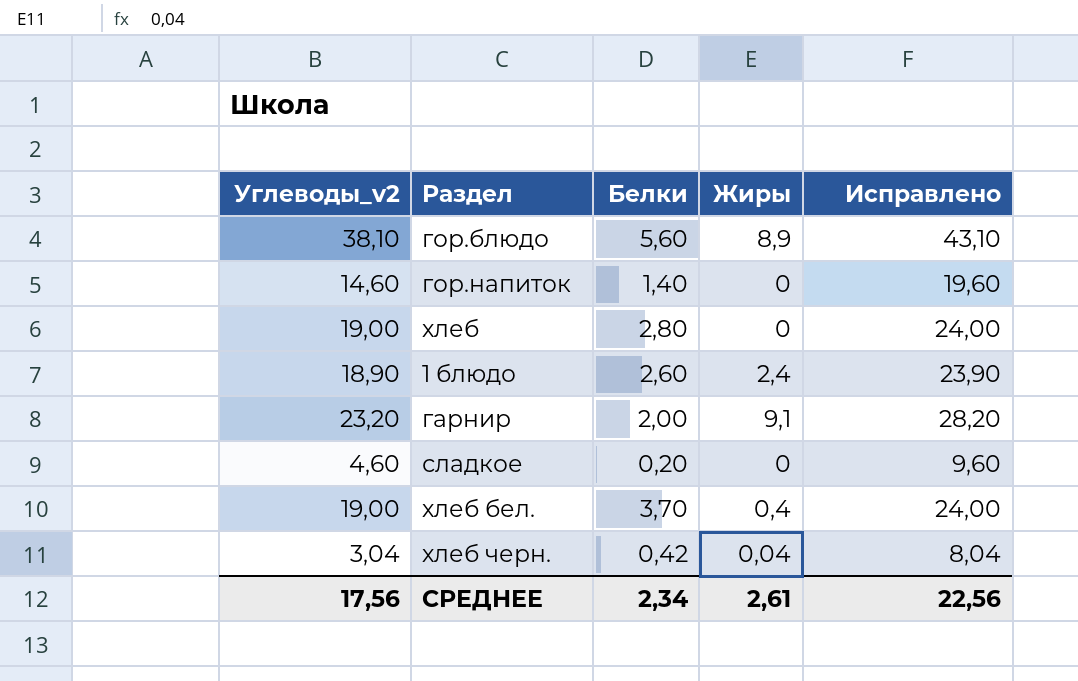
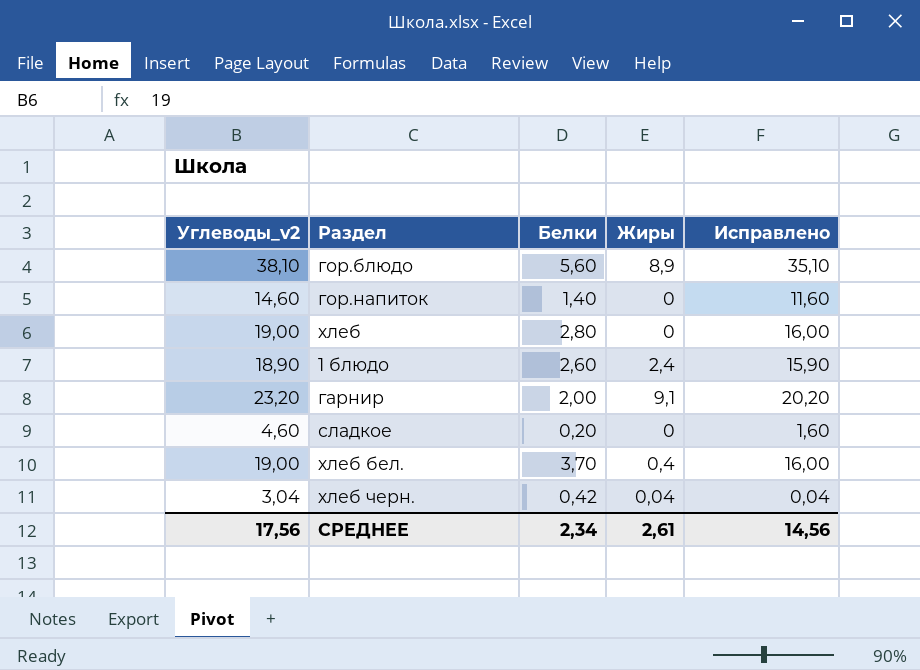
column Исправлено | formula: [Углеводы_v2] + 5 -> [Углеводы_v2] - 3
СРЕДНЕЕ | Исправлено: 22,56 -> 14,56

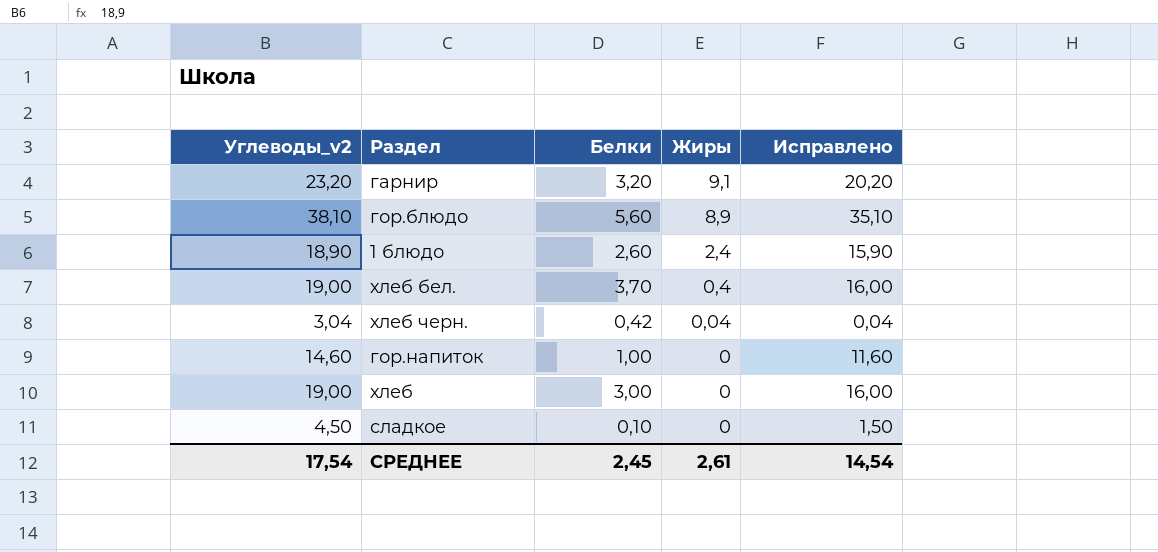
row order: none -> Жиры descending
гарнир | Белки: 2,00 -> 3,20
гор.напиток | Белки: 1,40 -> 1,00
хлеб | Белки: 2,80 -> 3,00
сладкое | Углеводы_v2: 4,60 -> 4,50
сладкое | Белки: 0,20 -> 0,10
сладкое | Исправлено: 1,60 -> 1,50
СРЕДНЕЕ | Углеводы_v2: 17,56 -> 17,54
СРЕДНЕЕ | Белки: 2,34 -> 2,45
СРЕДНЕЕ | Исправлено: 14,56 -> 14,54

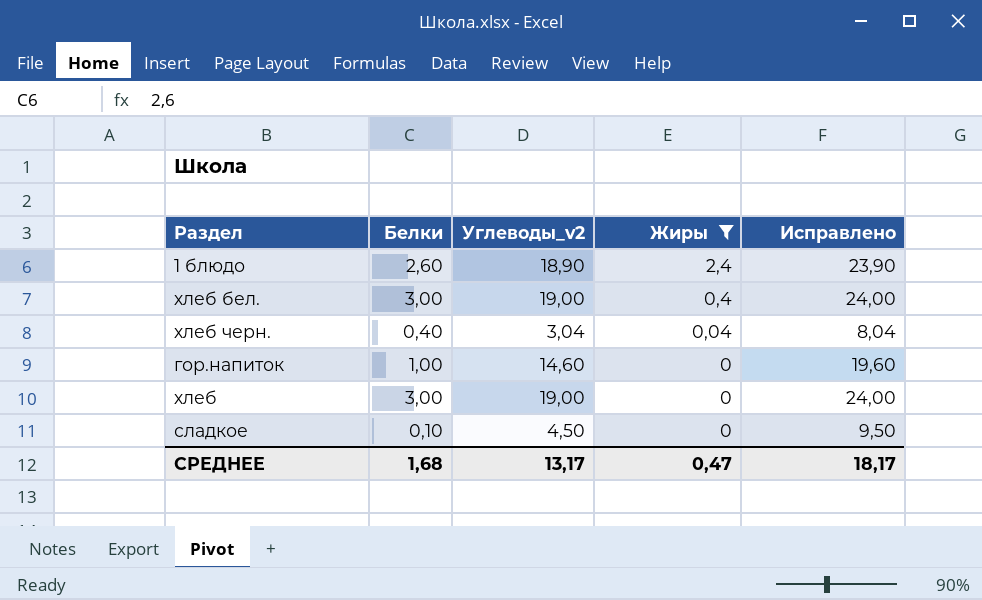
filter: none -> Жиры <= 2,4
column Углеводы_v2 | position: 1 -> 3
column Исправлено | formula: [Углеводы_v2] - 3 -> [Углеводы_v2] + 5
хлеб бел. | Белки: 3,70 -> 3,00
хлеб черн. | Белки: 0,42 -> 0,40
СРЕДНЕЕ | Белки: 2,45 -> 1,68
СРЕДНЕЕ | Углеводы_v2: 17,54 -> 13,17
СРЕДНЕЕ | Жиры: 2,61 -> 0,47
СРЕДНЕЕ | Исправлено: 14,54 -> 18,17

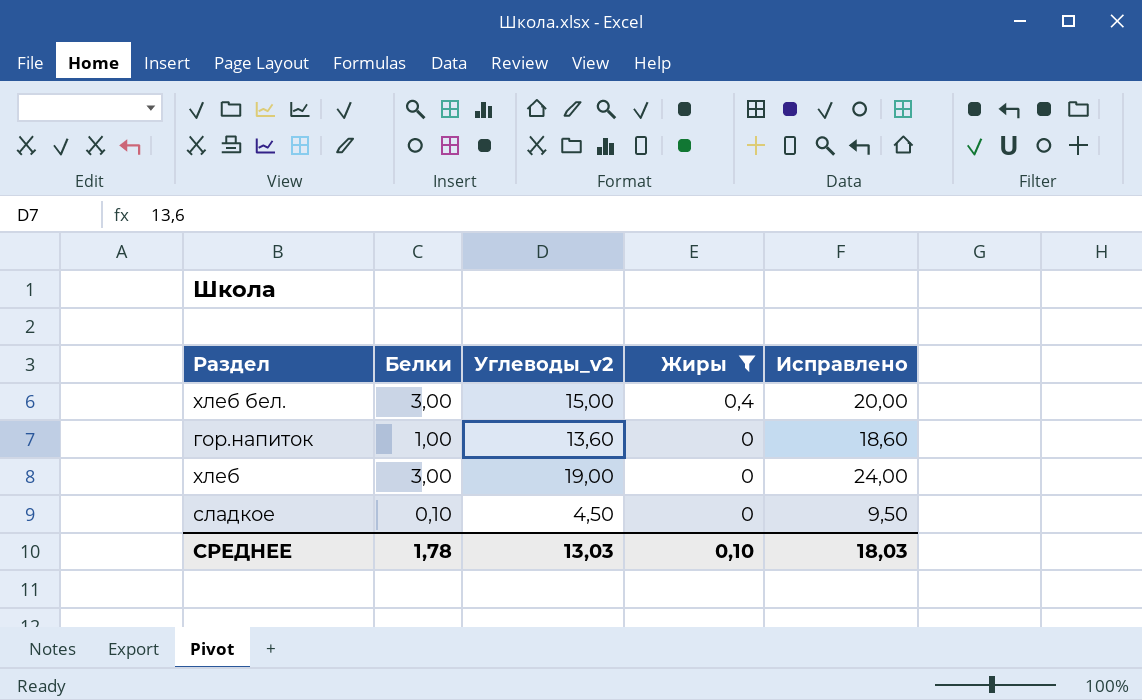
row 1 блюдо: 2,60 | 18,90 | 2,4 | 23,90 -> none
row хлеб черн.: 0,40 | 3,04 | 0,04 | 8,04 -> none
хлеб бел. | Углеводы_v2: 19,00 -> 15,00
хлеб бел. | Исправлено: 24,00 -> 20,00
гор.напиток | Углеводы_v2: 14,60 -> 13,60
гор.напиток | Исправлено: 19,60 -> 18,60
СРЕДНЕЕ | Белки: 1,68 -> 1,78
СРЕДНЕЕ | Углеводы_v2: 13,17 -> 13,03
СРЕДНЕЕ | Жиры: 0,47 -> 0,10
СРЕДНЕЕ | Исправлено: 18,17 -> 18,03

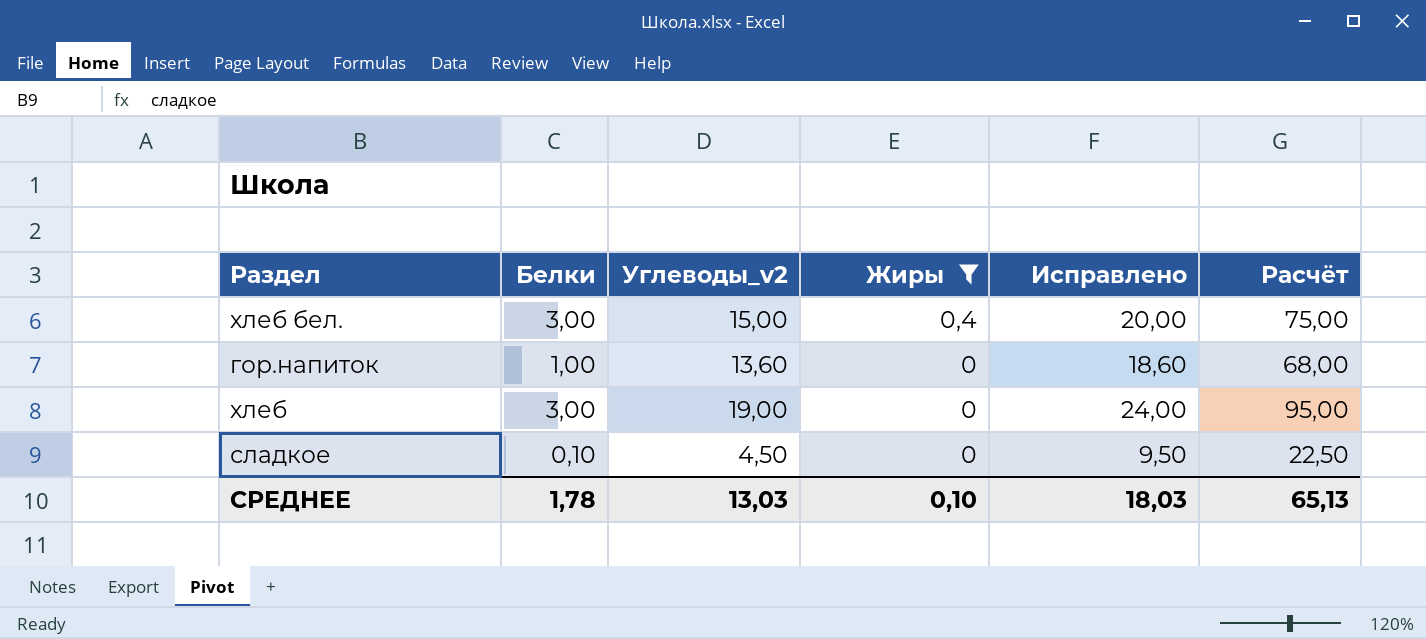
column Расчёт | formula: none -> [Углеводы_v2] * 5

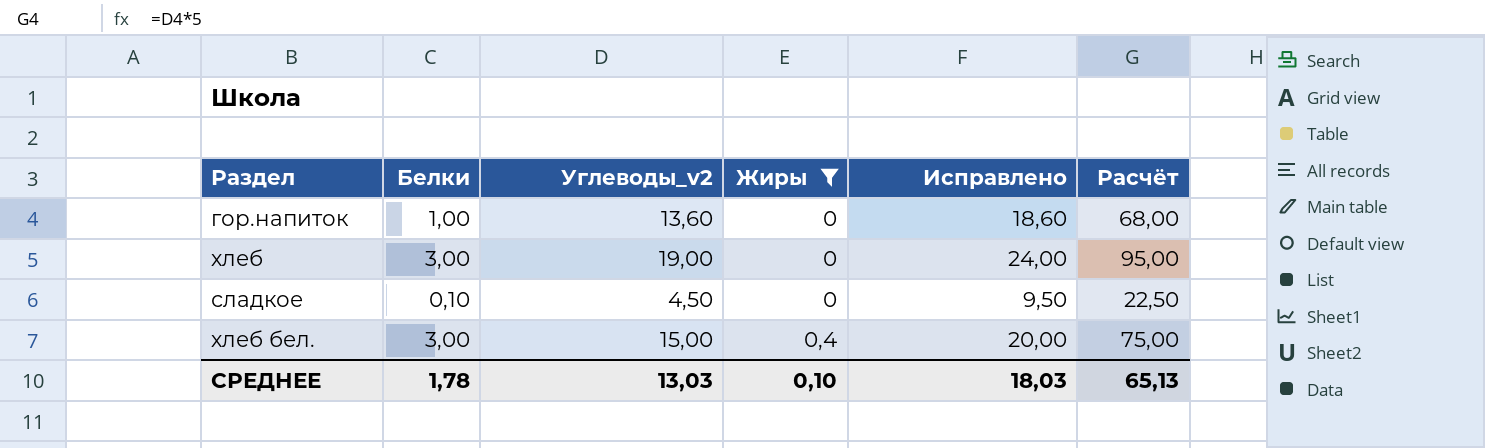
row order: Жиры descending -> Жиры ascending

